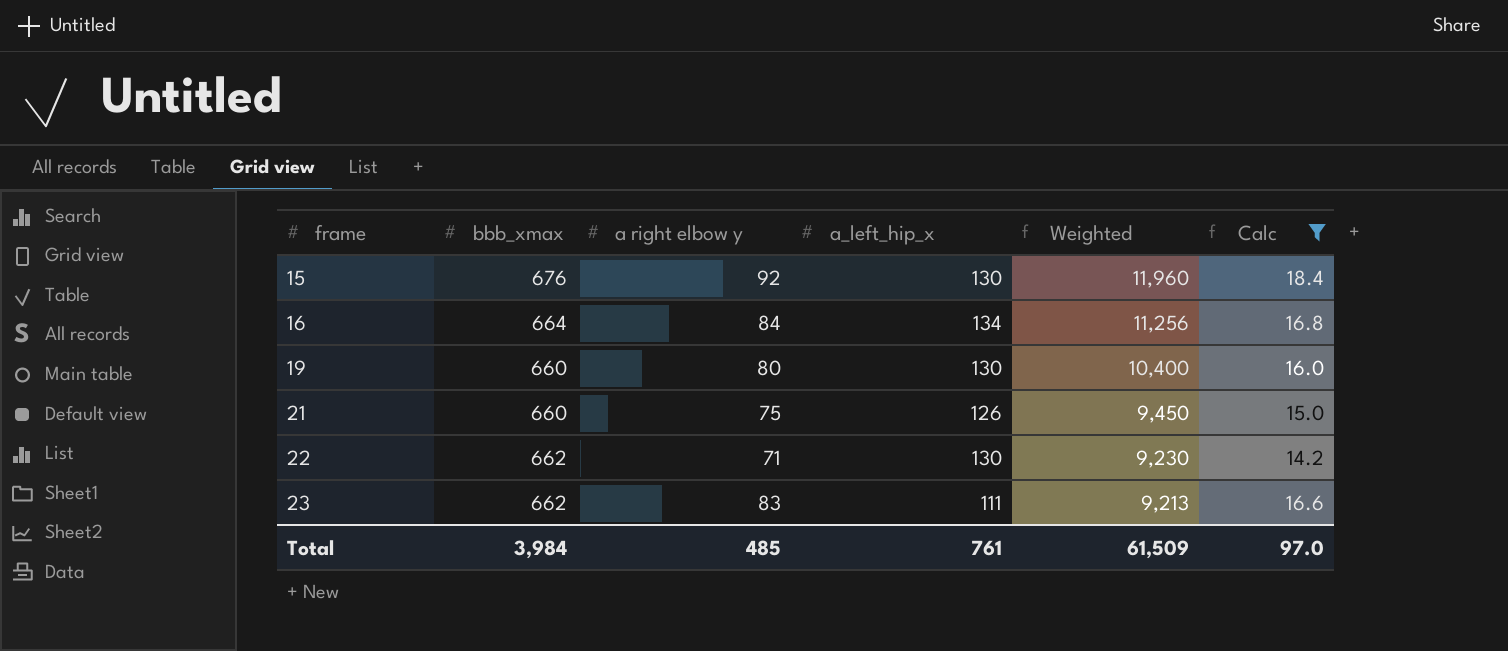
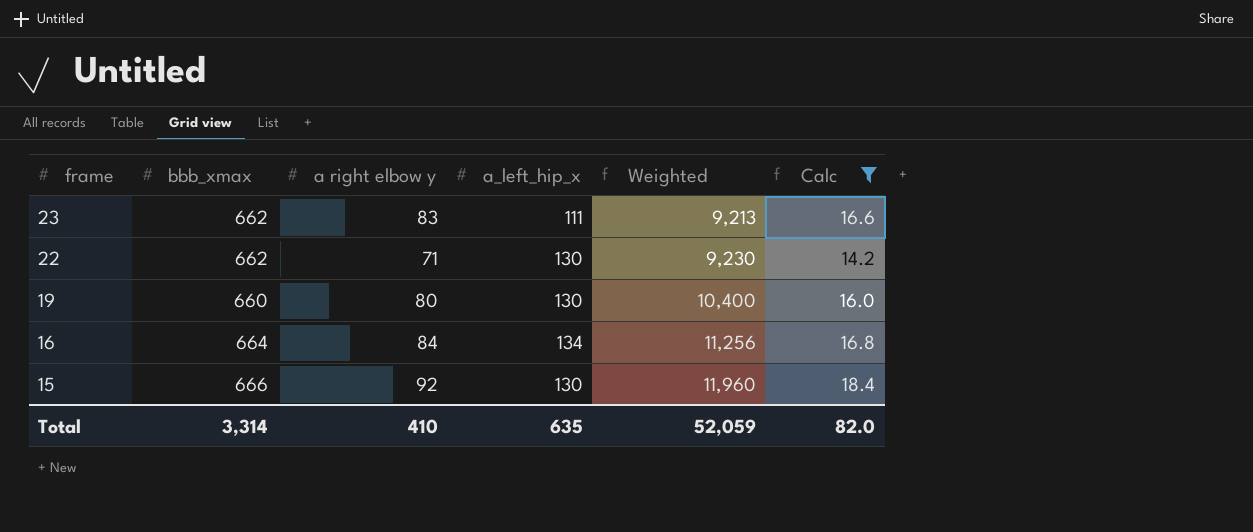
row order: frame ascending -> frame descending
row 21: 660 | 75 | 126 | 9,450 | 15.0 -> none
15 | bbb_xmax: 676 -> 666
Total | bbb_xmax: 3,984 -> 3,314
Total | a right elbow y: 485 -> 410
Total | a_left_hip_x: 761 -> 635
Total | Weighted: 61,509 -> 52,059
Total | Calc: 97.0 -> 82.0

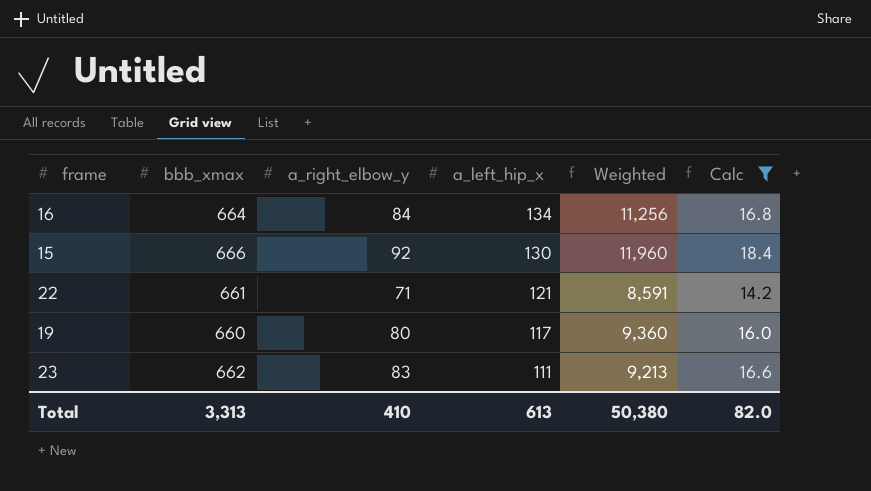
row order: frame descending -> a_left_hip_x descending
column name: a right elbow y -> a_right_elbow_y
22 | bbb_xmax: 662 -> 661
22 | a_left_hip_x: 130 -> 121
22 | Weighted: 9,230 -> 8,591
19 | a_left_hip_x: 130 -> 117
19 | Weighted: 10,400 -> 9,360
Total | bbb_xmax: 3,314 -> 3,313
Total | a_left_hip_x: 635 -> 613
Total | Weighted: 52,059 -> 50,380

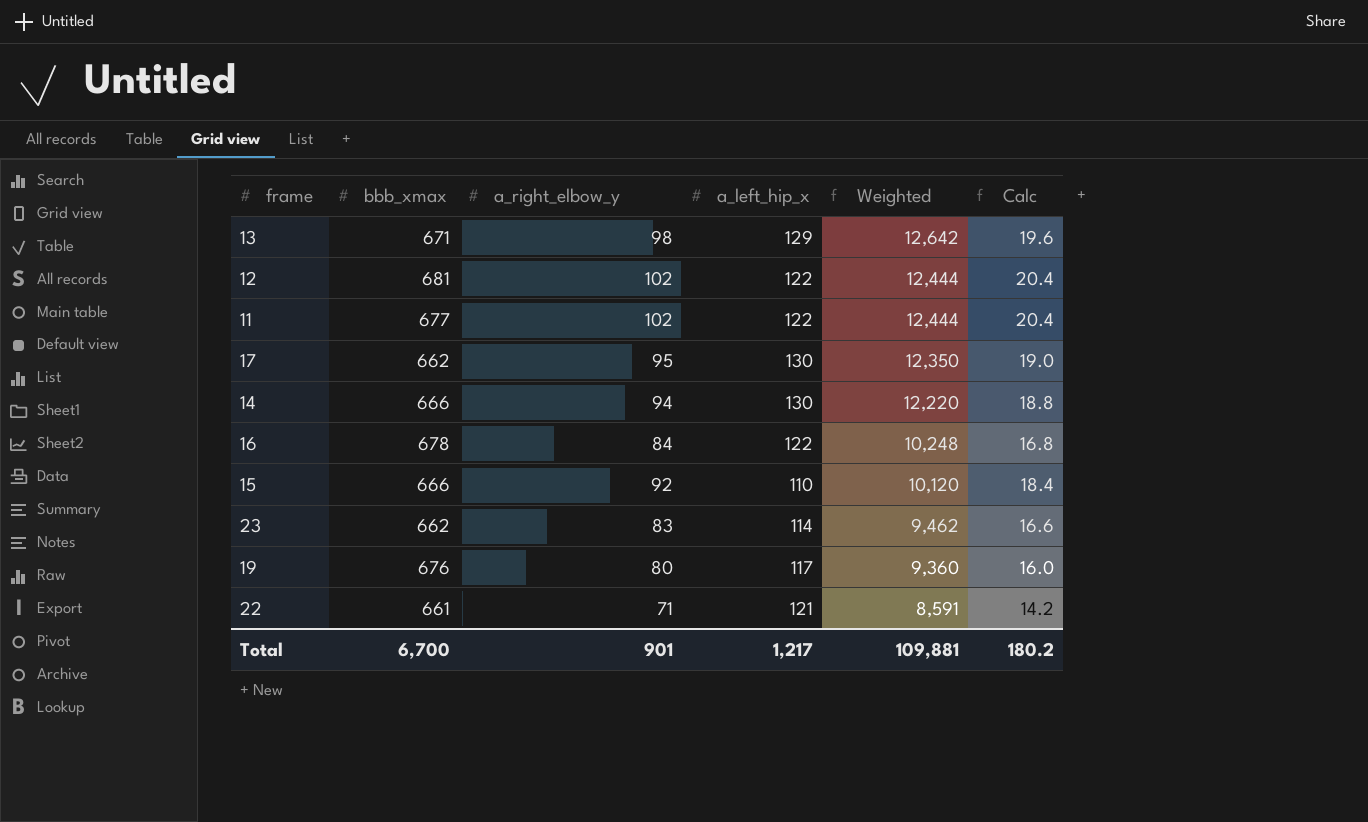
filter: Calc <= 18.4 -> none
row order: a_left_hip_x descending -> Weighted descending
16 | bbb_xmax: 664 -> 678
16 | a_left_hip_x: 134 -> 122
16 | Weighted: 11,256 -> 10,248
15 | a_left_hip_x: 130 -> 110
15 | Weighted: 11,960 -> 10,120
23 | a_left_hip_x: 111 -> 114
23 | Weighted: 9,213 -> 9,462
19 | bbb_xmax: 660 -> 676
Total | bbb_xmax: 3,313 -> 6,700
Total | a_right_elbow_y: 410 -> 901
Total | a_left_hip_x: 613 -> 1,217
Total | Weighted: 50,380 -> 109,881
Total | Calc: 82.0 -> 180.2

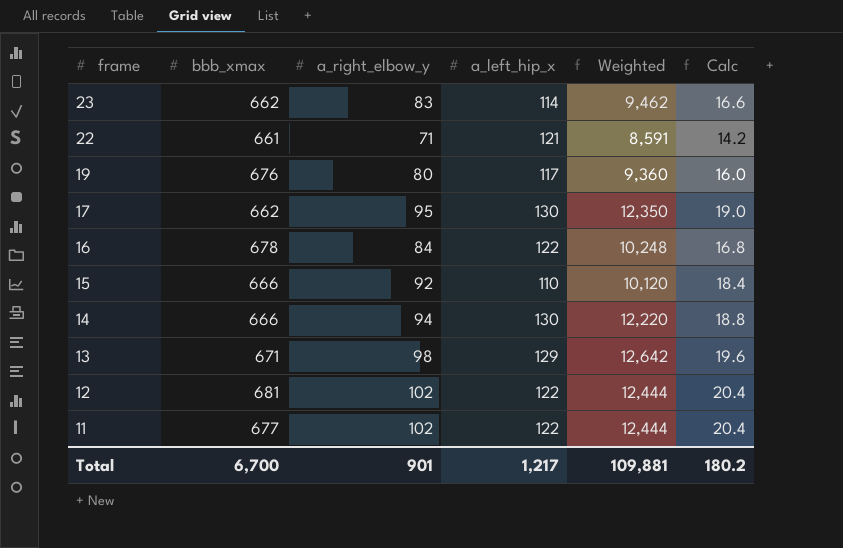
row order: Weighted descending -> frame descending

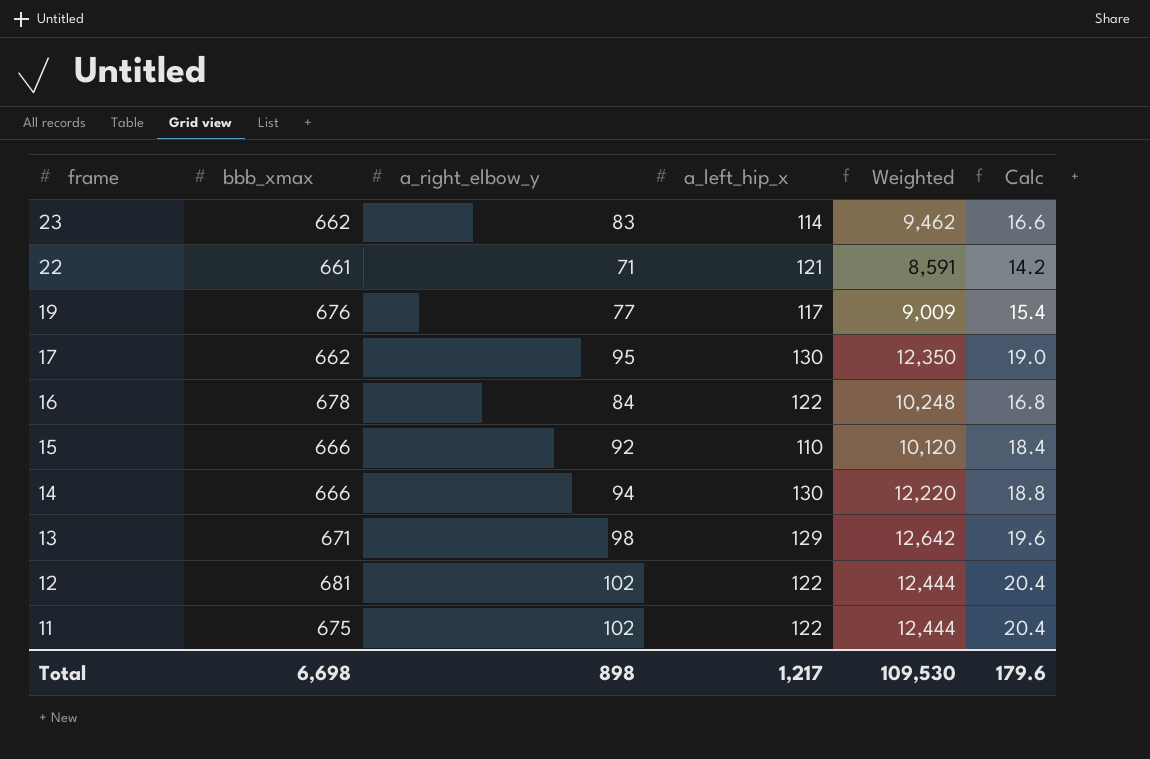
19 | a_right_elbow_y: 80 -> 77
19 | Weighted: 9,360 -> 9,009
19 | Calc: 16.0 -> 15.4
11 | bbb_xmax: 677 -> 675
Total | bbb_xmax: 6,700 -> 6,698
Total | a_right_elbow_y: 901 -> 898
Total | Weighted: 109,881 -> 109,530
Total | Calc: 180.2 -> 179.6

